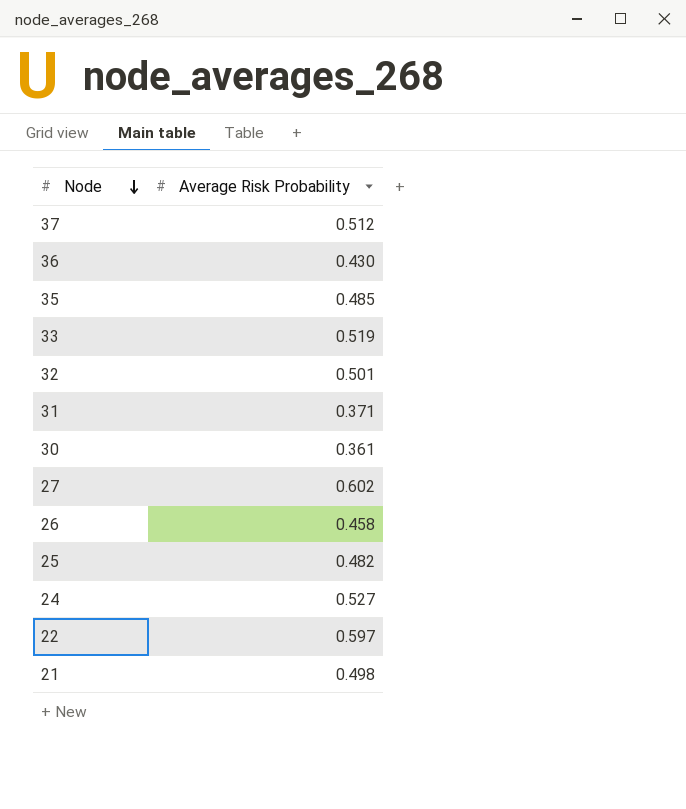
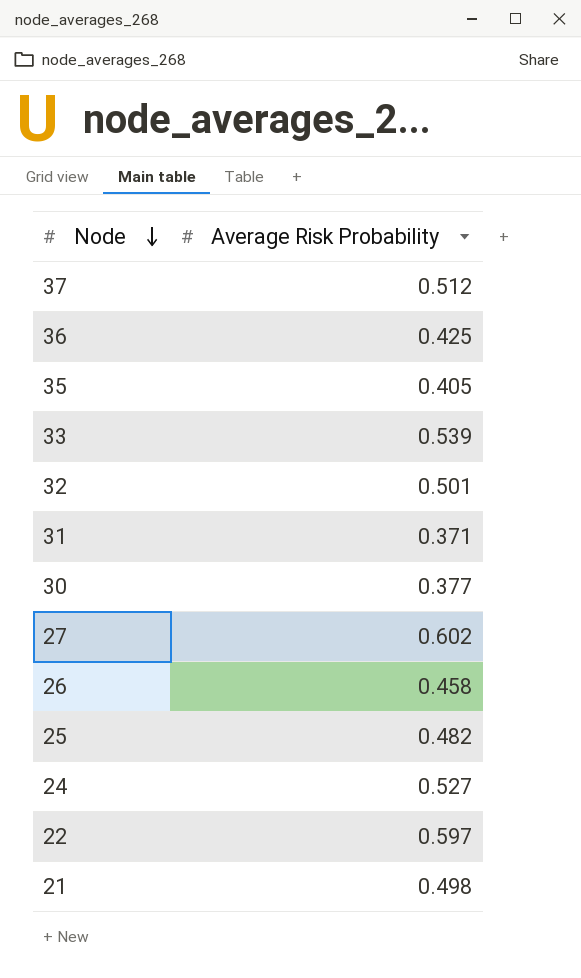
36 | Average Risk Probability: 0.430 -> 0.425
35 | Average Risk Probability: 0.485 -> 0.405
33 | Average Risk Probability: 0.519 -> 0.539
30 | Average Risk Probability: 0.361 -> 0.377

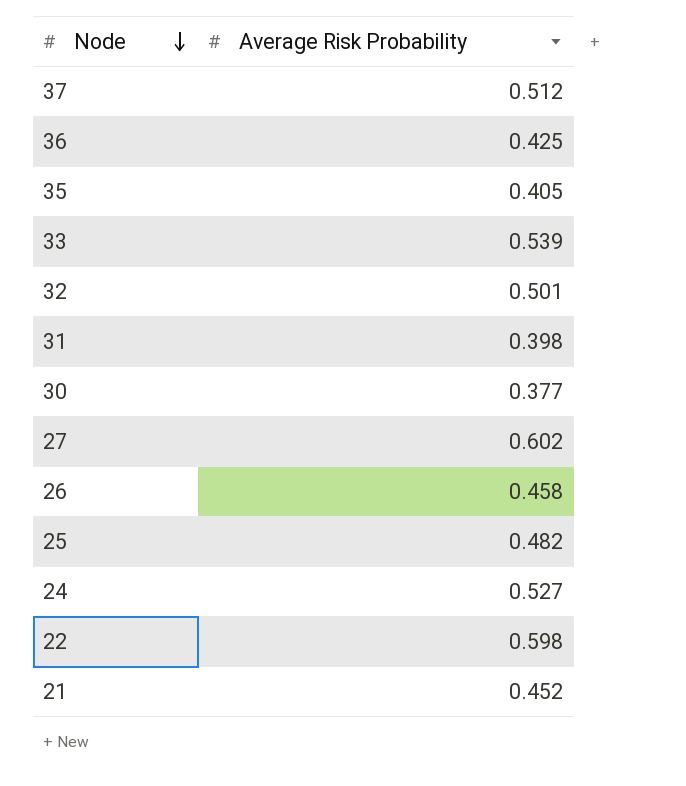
31 | Average Risk Probability: 0.371 -> 0.398
22 | Average Risk Probability: 0.597 -> 0.598
21 | Average Risk Probability: 0.498 -> 0.452

